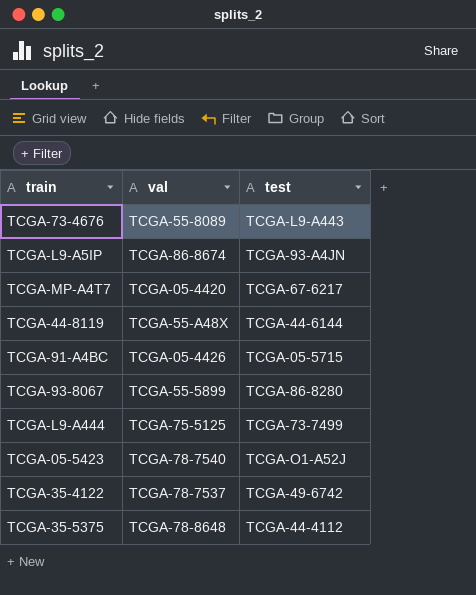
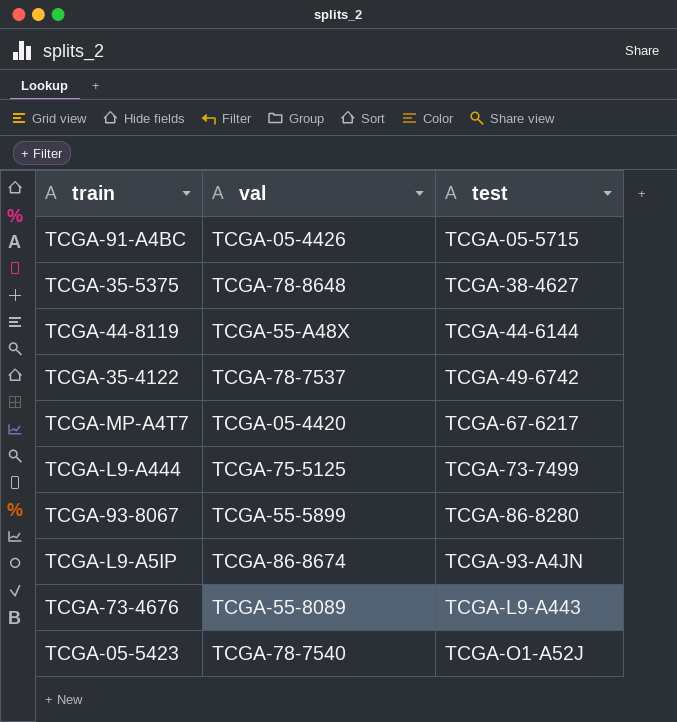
row order: none -> test ascending
TCGA-35-5375 | test: TCGA-44-4112 -> TCGA-38-4627

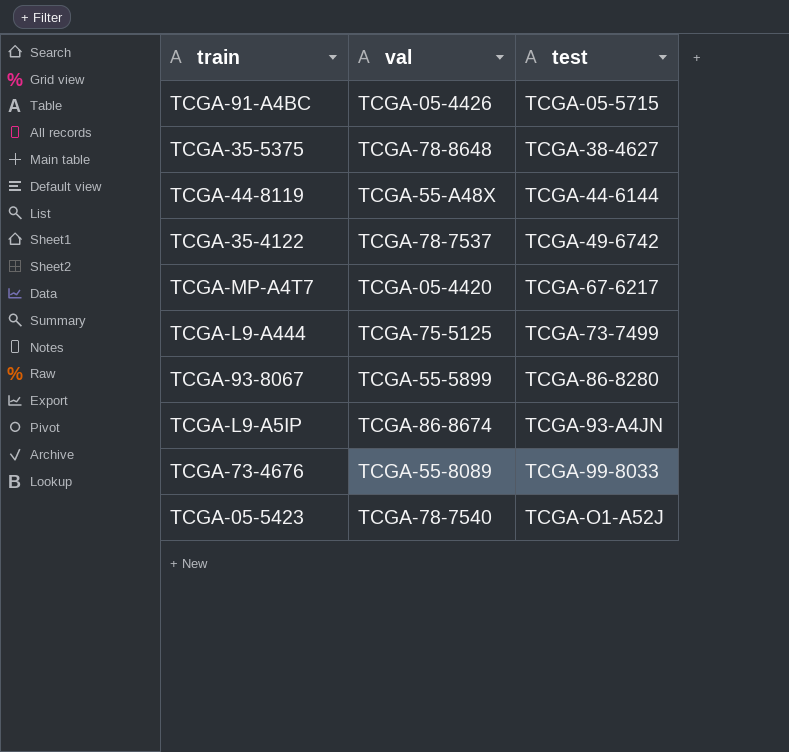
TCGA-73-4676 | test: TCGA-L9-A443 -> TCGA-99-8033

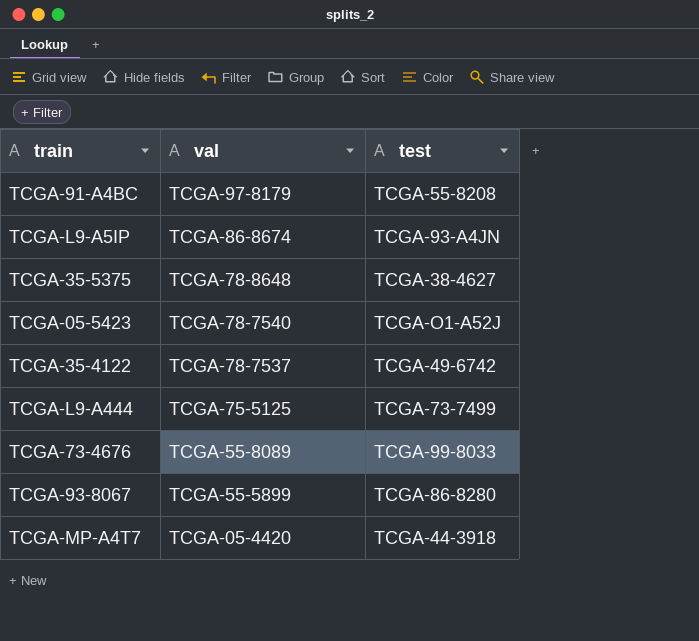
row order: test ascending -> val descending
row TCGA-44-8119: TCGA-55-A48X | TCGA-44-6144 -> none
TCGA-91-A4BC | val: TCGA-05-4426 -> TCGA-97-8179
TCGA-91-A4BC | test: TCGA-05-5715 -> TCGA-55-8208
TCGA-MP-A4T7 | test: TCGA-67-6217 -> TCGA-44-3918

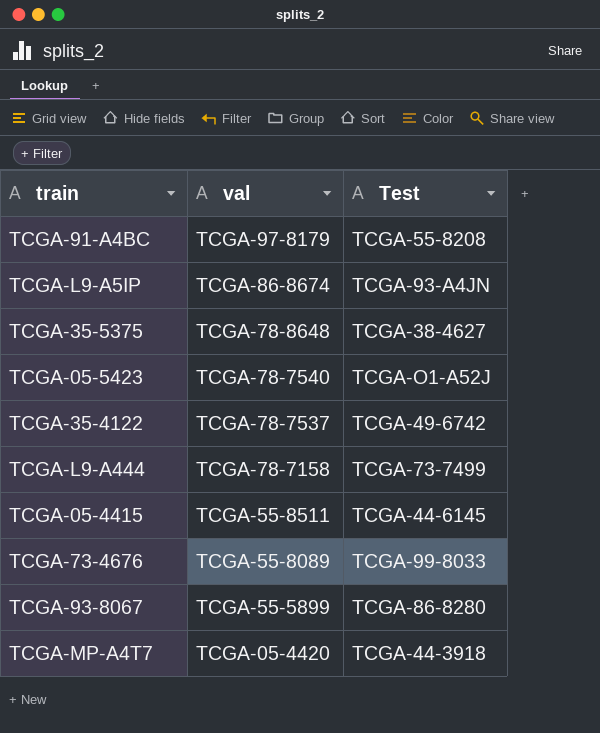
column name: test -> Test
TCGA-L9-A444 | val: TCGA-75-5125 -> TCGA-78-7158
row TCGA-05-4415: none -> TCGA-55-8511 | TCGA-44-6145

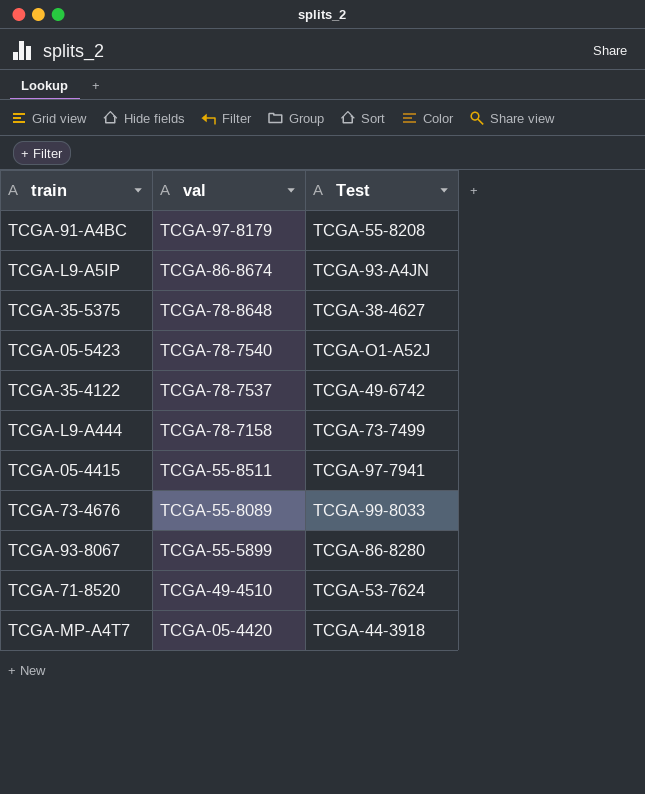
TCGA-05-4415 | Test: TCGA-44-6145 -> TCGA-97-7941
row TCGA-71-8520: none -> TCGA-49-4510 | TCGA-53-7624

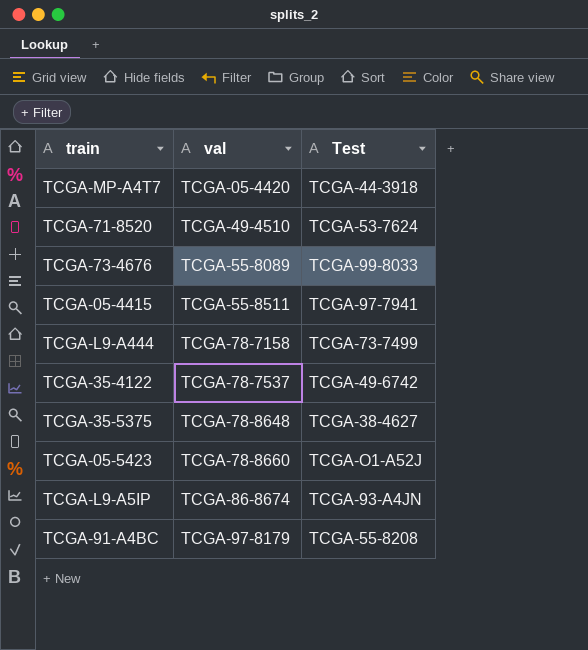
row order: val descending -> val ascending
row TCGA-93-8067: TCGA-55-5899 | TCGA-86-8280 -> none
TCGA-05-5423 | val: TCGA-78-7540 -> TCGA-78-8660

